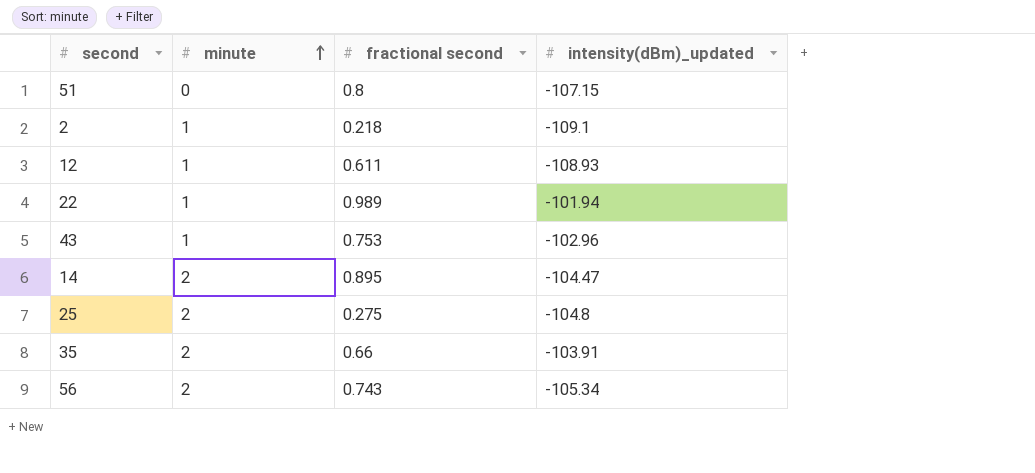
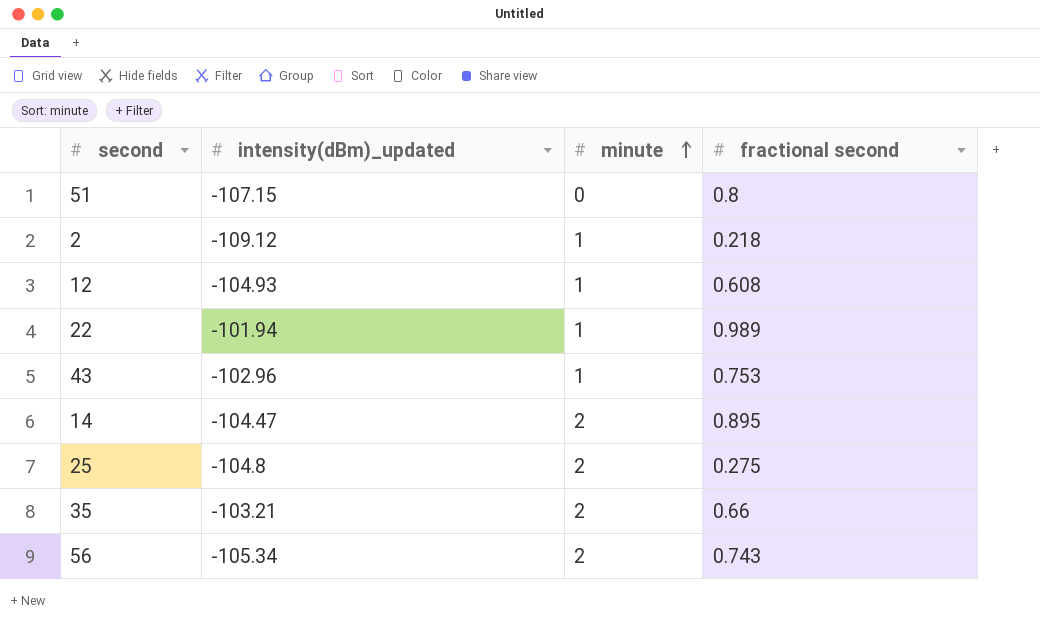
column intensity(dBm)_updated | position: 4 -> 2
2 | intensity(dBm)_updated: -109.1 -> -109.12
12 | intensity(dBm)_updated: -108.93 -> -104.93
12 | fractional second: 0.611 -> 0.608
35 | intensity(dBm)_updated: -103.91 -> -103.21

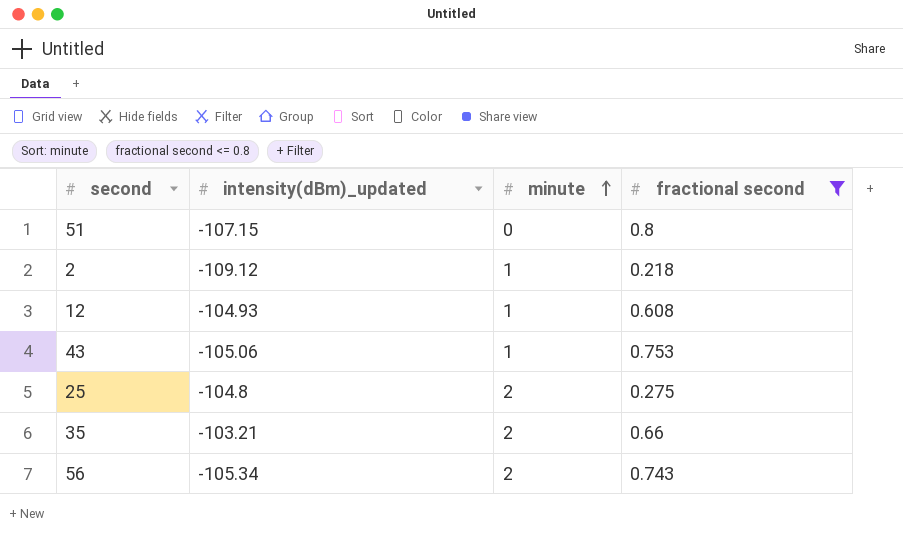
filter: none -> fractional second <= 0.8
43 | intensity(dBm)_updated: -102.96 -> -105.06

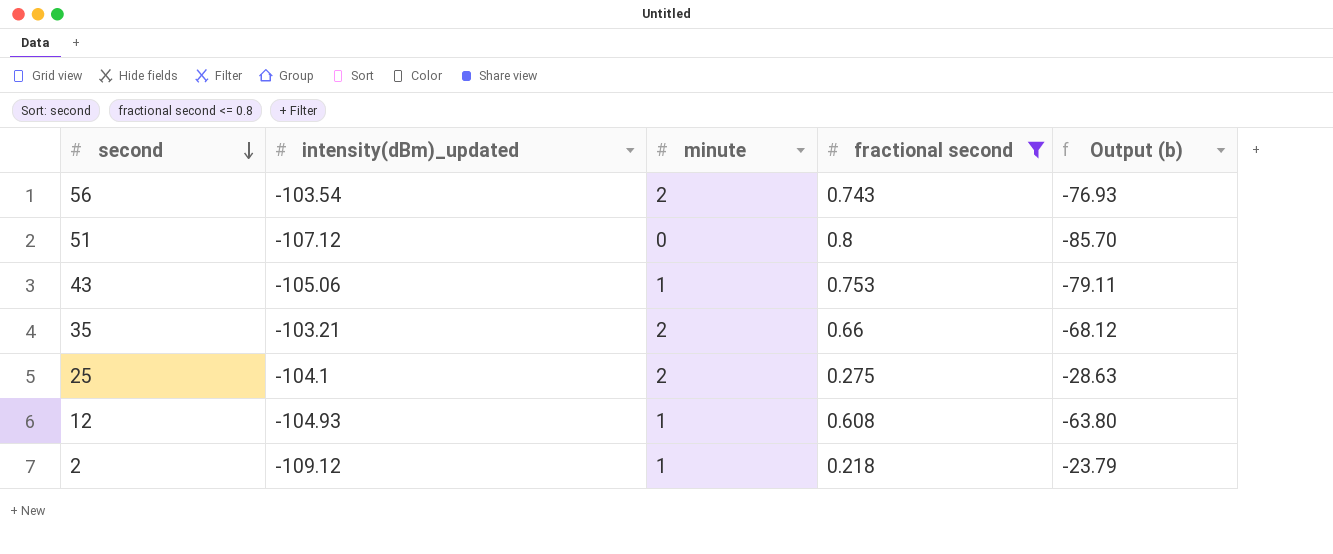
row order: minute ascending -> second descending
column Output (b) | formula: none -> [intensity(dBm)_updated] * [fractional second]
56 | intensity(dBm)_updated: -105.34 -> -103.54
51 | intensity(dBm)_updated: -107.15 -> -107.12
25 | intensity(dBm)_updated: -104.8 -> -104.1

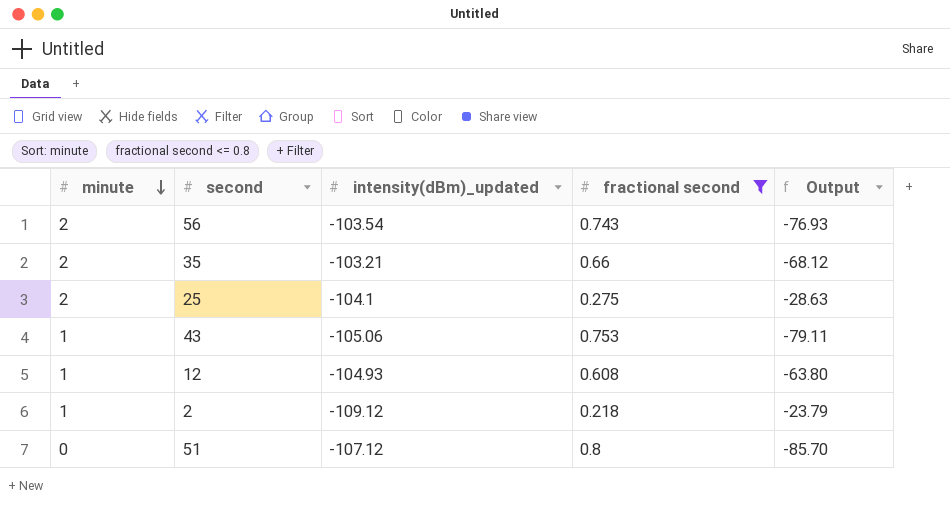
row order: second descending -> minute descending
column minute | position: 3 -> 1
column name: Output (b) -> Output

